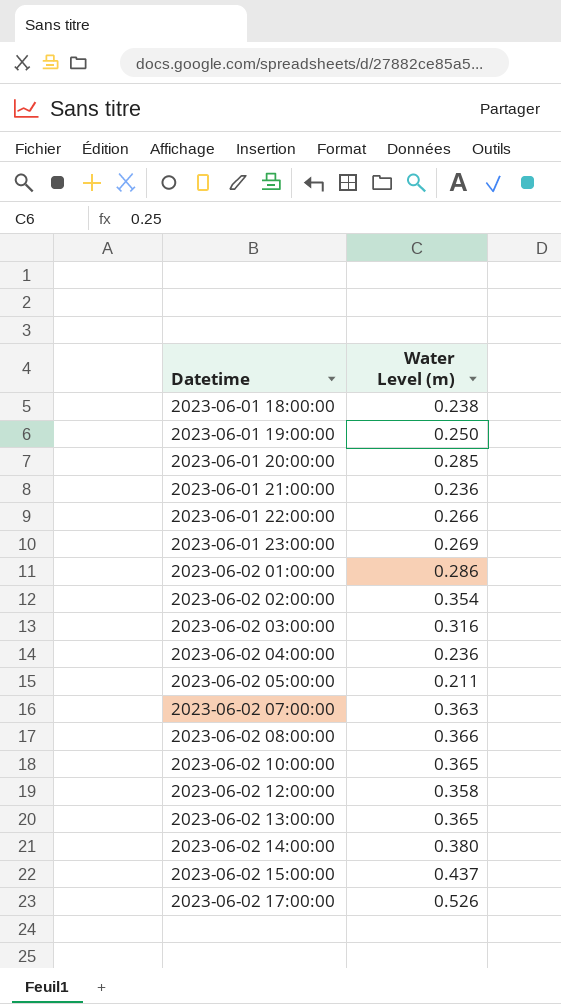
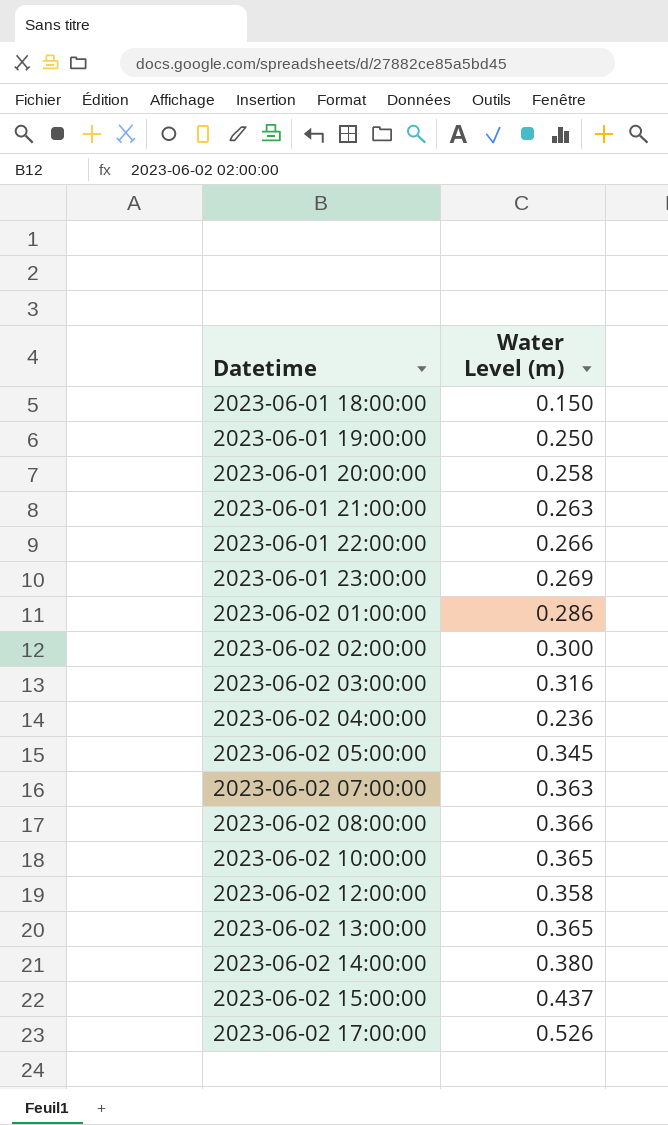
2023-06-01 18:00:00 | Water Level (m): 0.238 -> 0.150
2023-06-01 20:00:00 | Water Level (m): 0.285 -> 0.258
2023-06-01 21:00:00 | Water Level (m): 0.236 -> 0.263
2023-06-02 02:00:00 | Water Level (m): 0.354 -> 0.300
2023-06-02 05:00:00 | Water Level (m): 0.211 -> 0.345

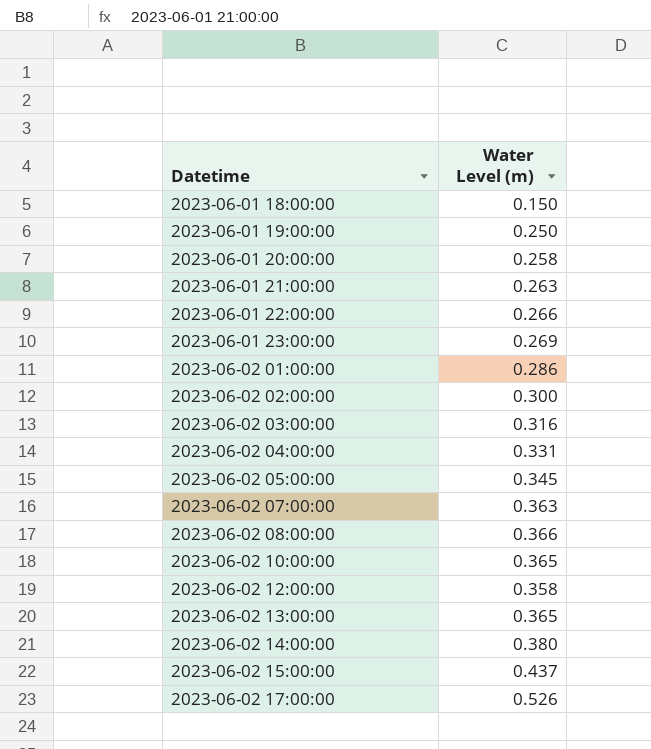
2023-06-02 04:00:00 | Water Level (m): 0.236 -> 0.331

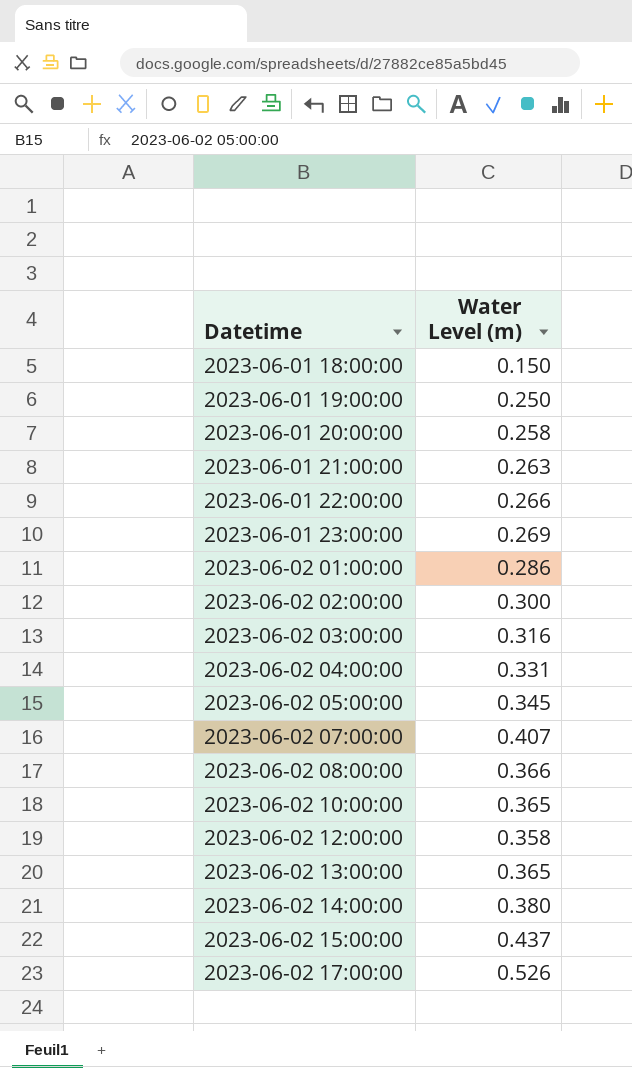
2023-06-02 07:00:00 | Water Level (m): 0.363 -> 0.407

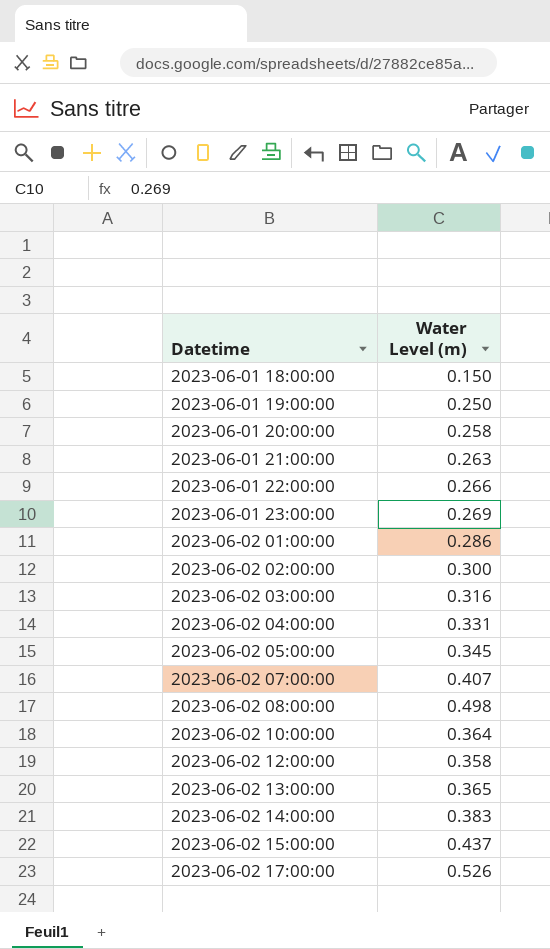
2023-06-02 08:00:00 | Water Level (m): 0.366 -> 0.498
2023-06-02 10:00:00 | Water Level (m): 0.365 -> 0.364
2023-06-02 14:00:00 | Water Level (m): 0.380 -> 0.383

